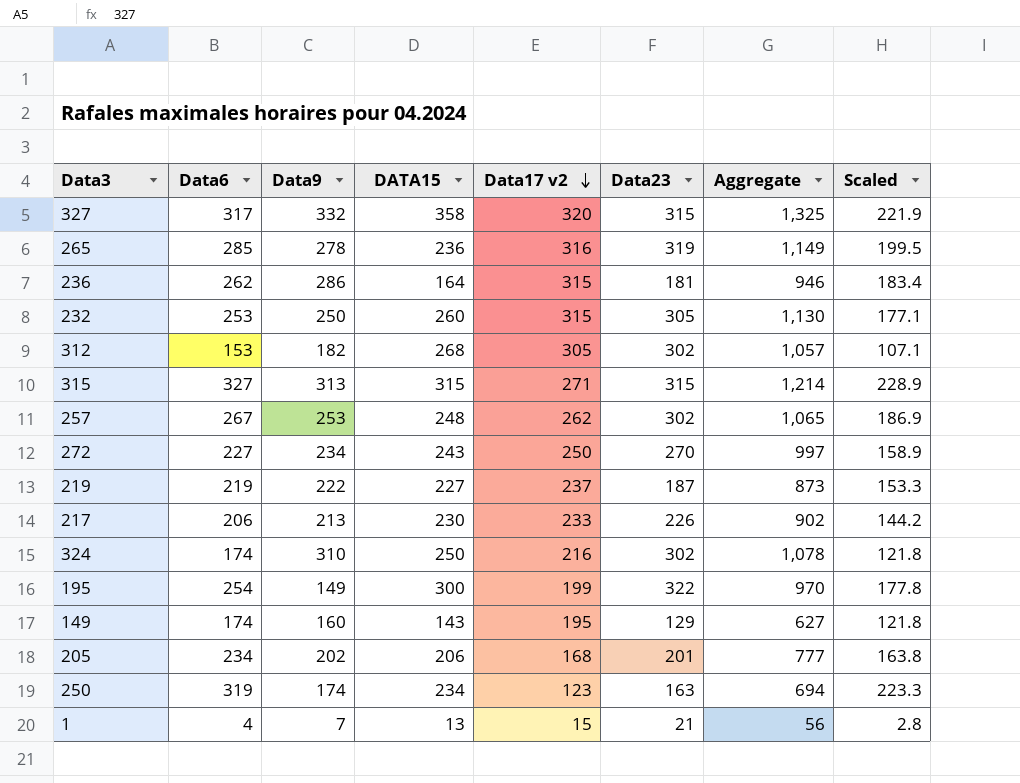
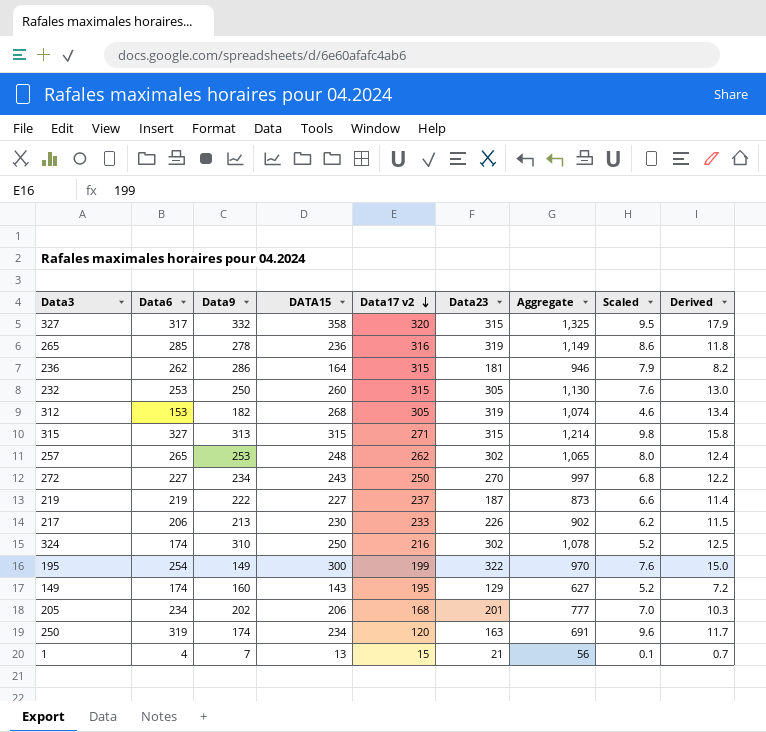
column Scaled | formula: [Data6] * 0.7 -> [Data6] * 0.03
column Derived | formula: none -> [DATA15] * 0.05
312 | Data23: 302 -> 319
312 | Aggregate: 1,057 -> 1,074
257 | Data6: 267 -> 265
250 | Data17 v2: 123 -> 120
250 | Aggregate: 694 -> 691

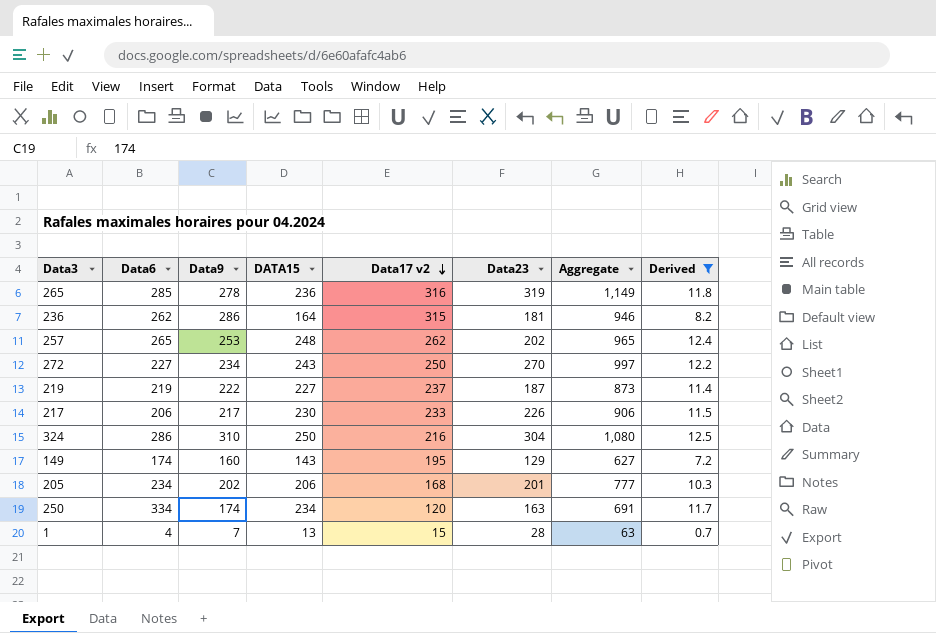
filter: none -> Derived <= 12.5
column Scaled | formula: [Data6] * 0.03 -> none
257 | Data23: 302 -> 202
257 | Aggregate: 1,065 -> 965
217 | Data9: 213 -> 217
217 | Aggregate: 902 -> 906
324 | Data6: 174 -> 286
324 | Data23: 302 -> 304
324 | Aggregate: 1,078 -> 1,080
250 | Data6: 319 -> 334
1 | Data23: 21 -> 28
1 | Aggregate: 56 -> 63

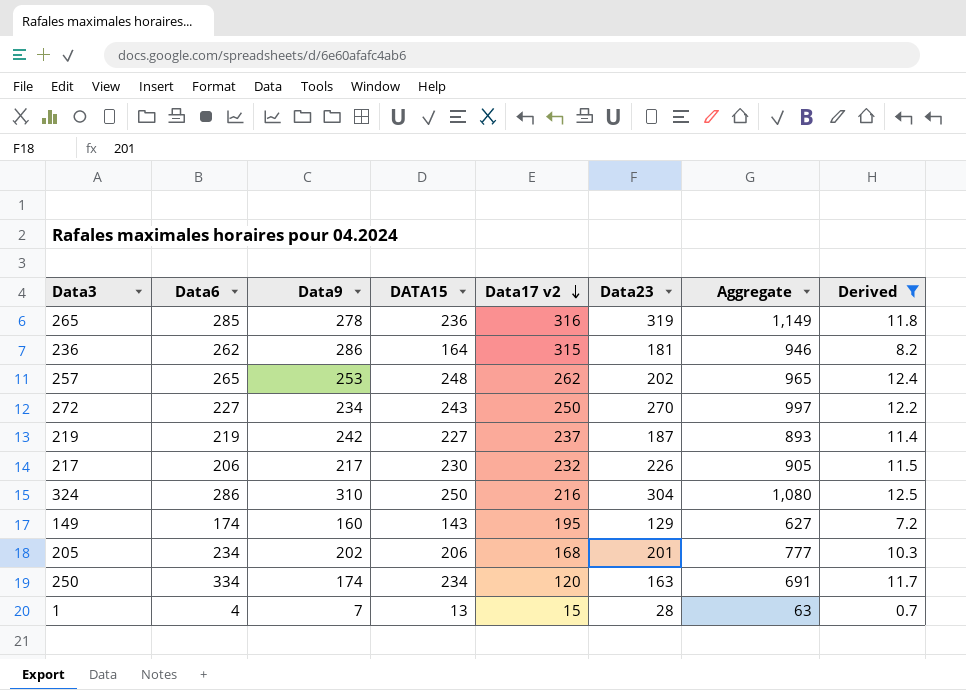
219 | Data9: 222 -> 242
219 | Aggregate: 873 -> 893
217 | Data17 v2: 233 -> 232
217 | Aggregate: 906 -> 905

